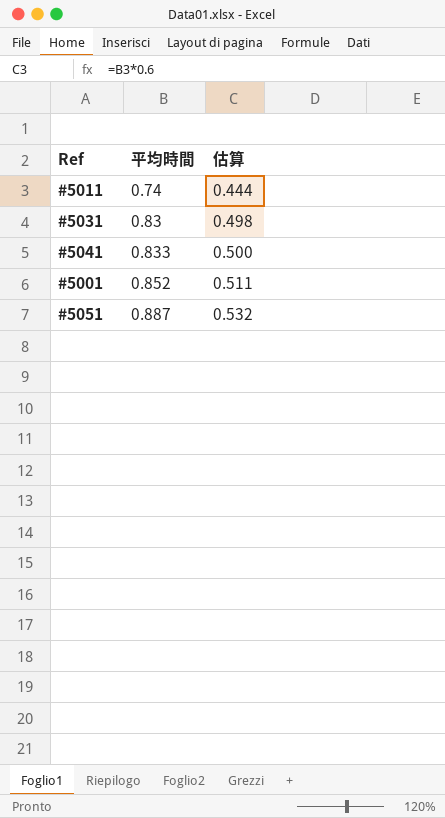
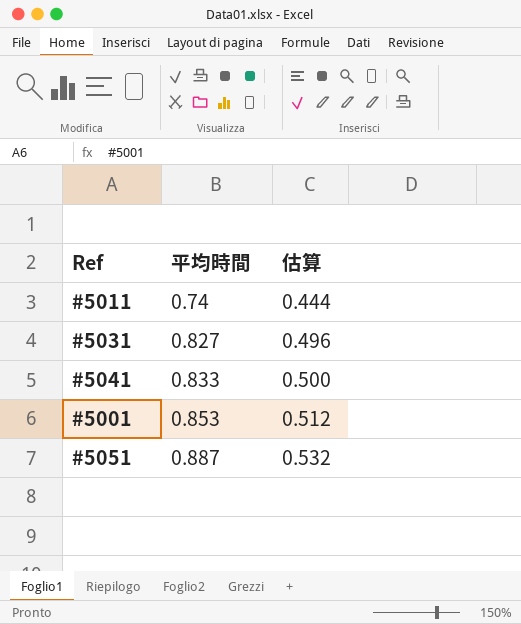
#5031 | 平均時間: 0.83 -> 0.827
#5031 | 估算: 0.498 -> 0.496
#5001 | 平均時間: 0.852 -> 0.853
#5001 | 估算: 0.511 -> 0.512

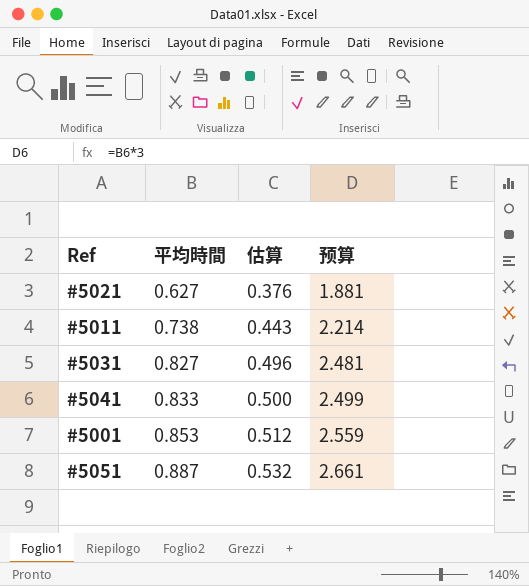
column 预算 | formula: none -> [平均時間] * 3
row #5021: none -> 0.627 | 0.376 | 1.881
#5011 | 平均時間: 0.74 -> 0.738
#5011 | 估算: 0.444 -> 0.443

